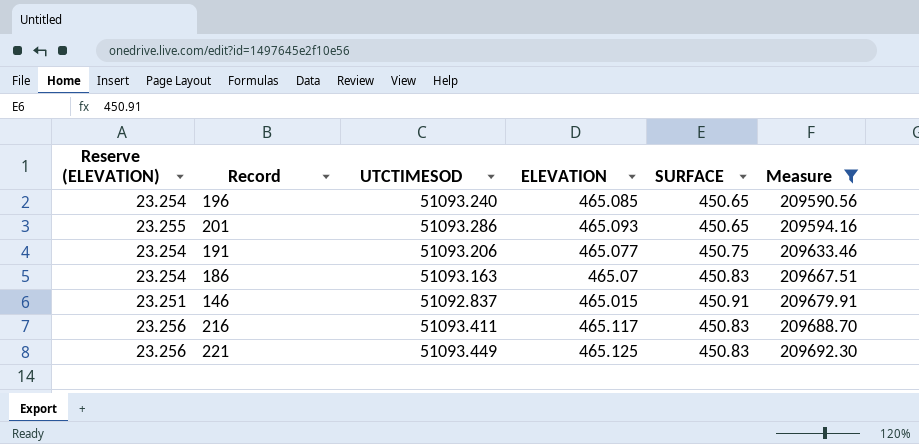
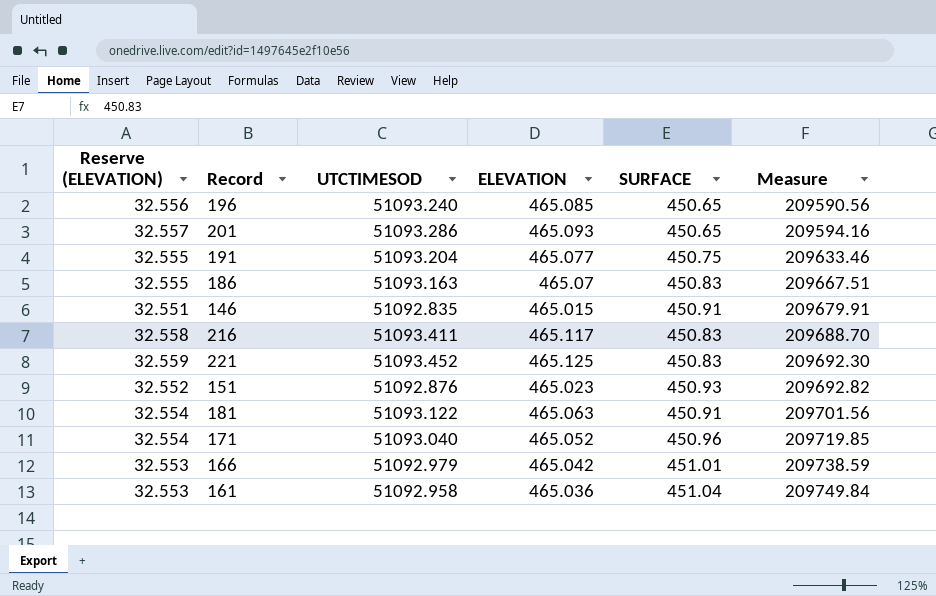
filter: Measure <= 209692.30 -> none
column Reserve (ELEVATION) | formula: [ELEVATION] * 0.05 -> [ELEVATION] * 0.07
191 | UTCTIMESOD: 51093.206 -> 51093.204
146 | UTCTIMESOD: 51092.837 -> 51092.835
221 | UTCTIMESOD: 51093.449 -> 51093.452

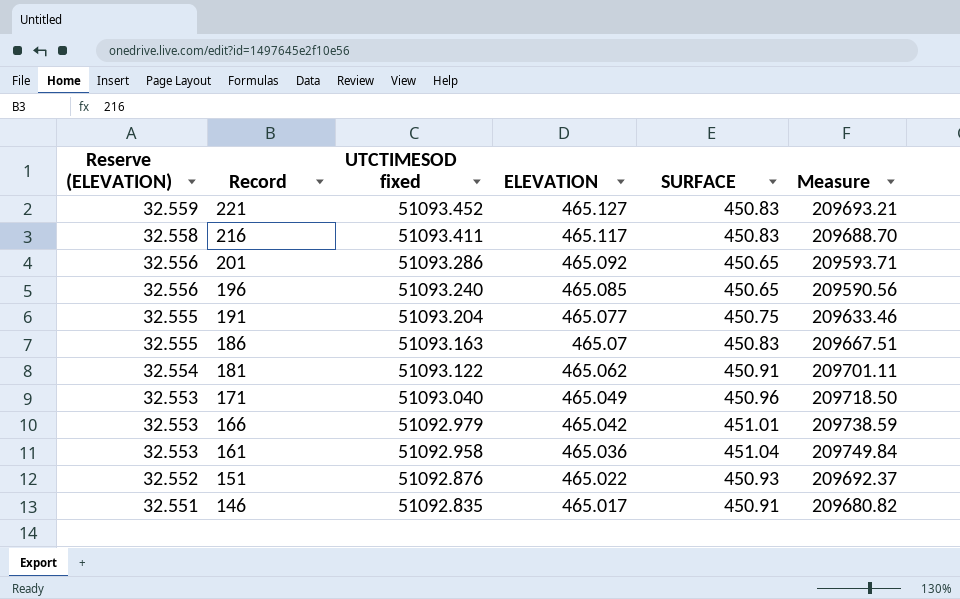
row order: Measure ascending -> Reserve (ELEVATION) descending
column name: UTCTIMESOD -> UTCTIMESOD fixed
221 | ELEVATION: 465.125 -> 465.127
221 | Measure: 209692.30 -> 209693.21
201 | Reserve (ELEVATION): 32.557 -> 32.556
201 | ELEVATION: 465.093 -> 465.092
201 | Measure: 209594.16 -> 209593.71
181 | ELEVATION: 465.063 -> 465.062
181 | Measure: 209701.56 -> 209701.11
171 | Reserve (ELEVATION): 32.554 -> 32.553
171 | ELEVATION: 465.052 -> 465.049
171 | Measure: 209719.85 -> 209718.50
151 | ELEVATION: 465.023 -> 465.022
151 | Measure: 209692.82 -> 209692.37
146 | ELEVATION: 465.015 -> 465.017
146 | Measure: 209679.91 -> 209680.82

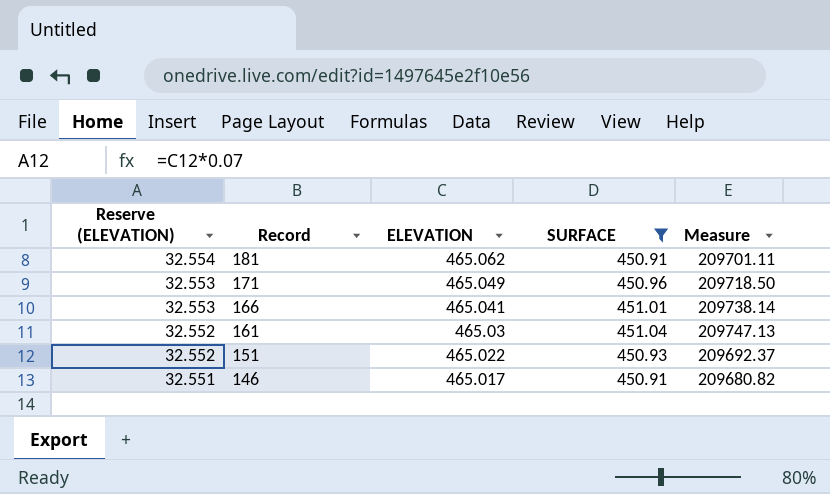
filter: none -> SURFACE >= 450.91
column UTCTIMESOD fixed | position: 3 -> none
166 | ELEVATION: 465.042 -> 465.041
166 | Measure: 209738.59 -> 209738.14
161 | Reserve (ELEVATION): 32.553 -> 32.552
161 | ELEVATION: 465.036 -> 465.03
161 | Measure: 209749.84 -> 209747.13

